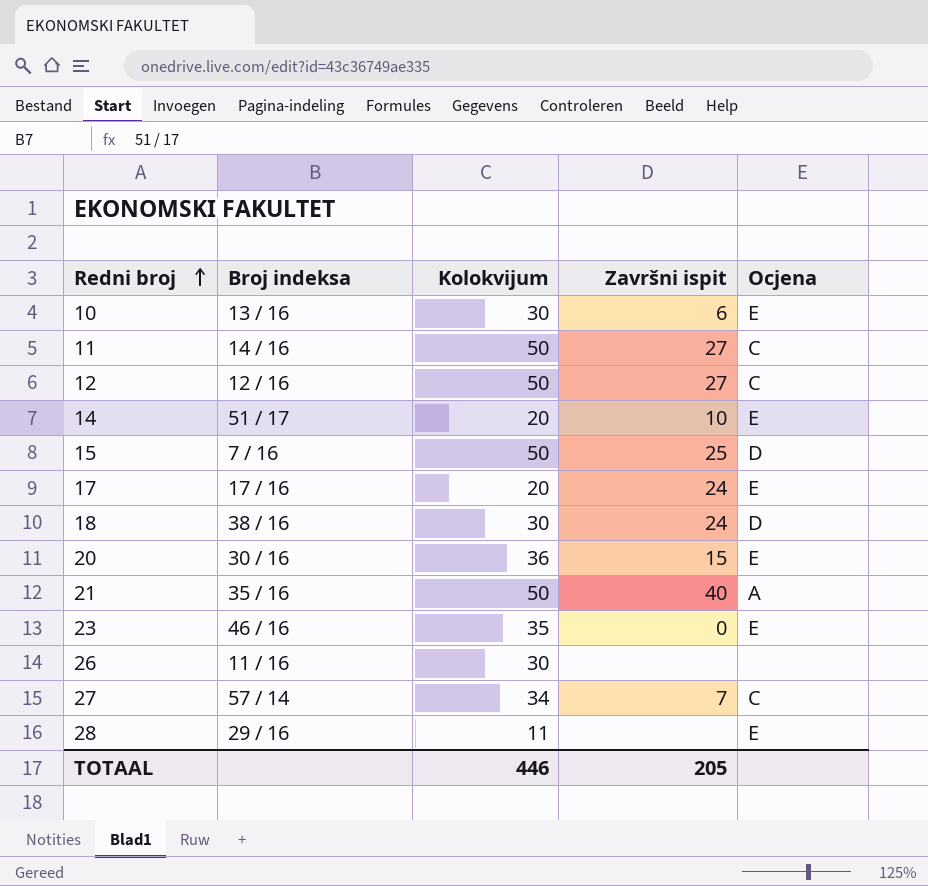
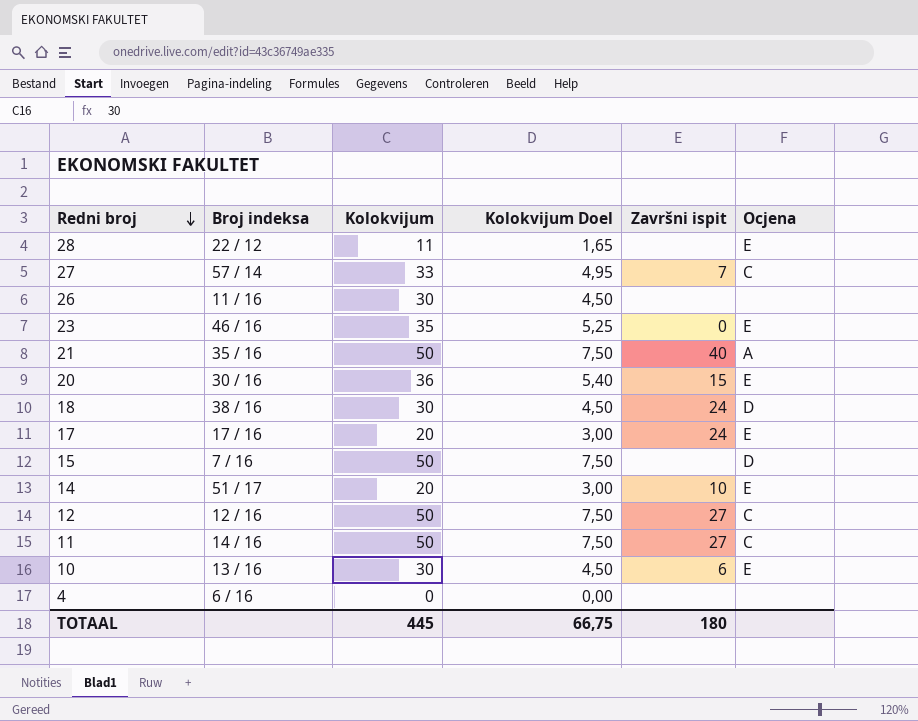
row order: Redni broj ascending -> Redni broj descending
column Kolokvijum Doel | formula: none -> [Kolokvijum] * 0,15
28 | Broj indeksa: 29 / 16 -> 22 / 12
27 | Kolokvijum: 34 -> 33
15 | Završni ispit: 25 -> none
row 4: none -> 6 / 16 | 0 | 0,00 | none | none
TOTAAL | Kolokvijum: 446 -> 445
TOTAAL | Završni ispit: 205 -> 180

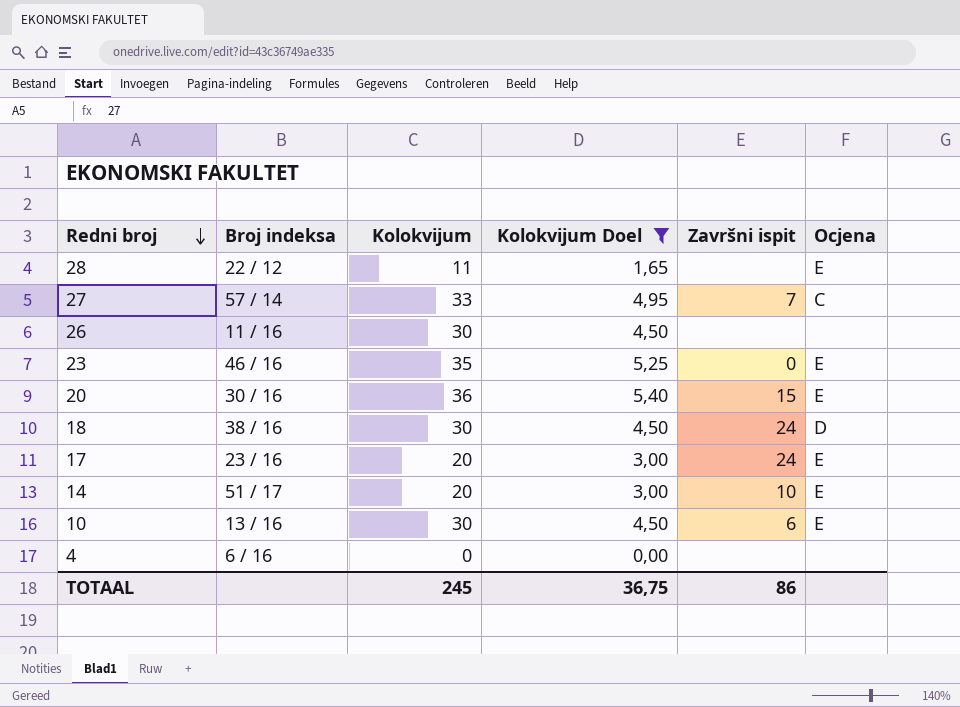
filter: none -> Kolokvijum Doel != 7,50
17 | Broj indeksa: 17 / 16 -> 23 / 16
TOTAAL | Kolokvijum: 445 -> 245
TOTAAL | Kolokvijum Doel: 66,75 -> 36,75
TOTAAL | Završni ispit: 180 -> 86

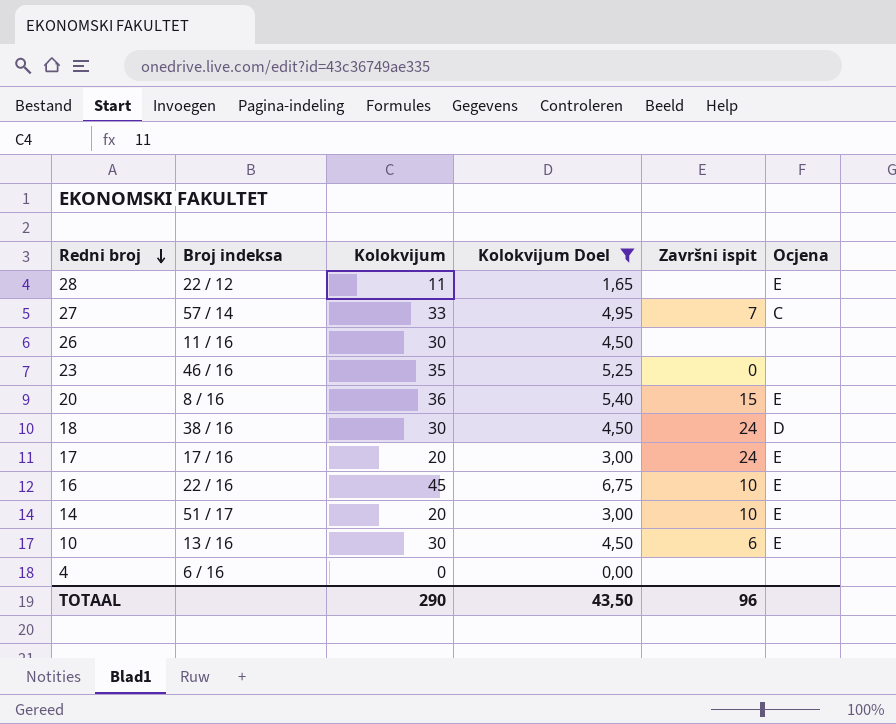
23 | Ocjena: E -> none
20 | Broj indeksa: 30 / 16 -> 8 / 16
17 | Broj indeksa: 23 / 16 -> 17 / 16
row 16: none -> 22 / 16 | 45 | 6,75 | 10 | E
TOTAAL | Kolokvijum: 245 -> 290
TOTAAL | Kolokvijum Doel: 36,75 -> 43,50
TOTAAL | Završni ispit: 86 -> 96

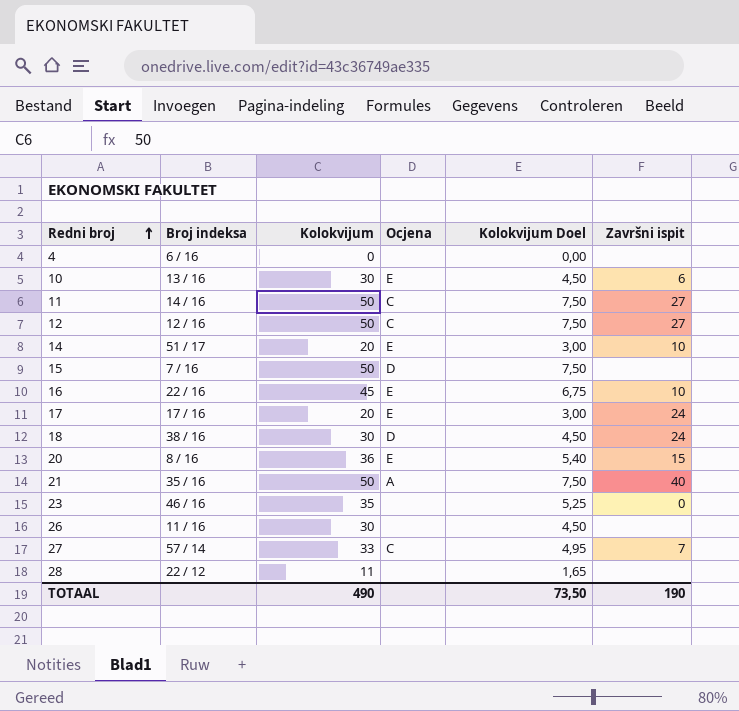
filter: Kolokvijum Doel != 7,50 -> none
row order: Redni broj descending -> Redni broj ascending
column Ocjena | position: 6 -> 4
28 | Ocjena: E -> none
TOTAAL | Kolokvijum: 290 -> 490
TOTAAL | Kolokvijum Doel: 43,50 -> 73,50
TOTAAL | Završni ispit: 96 -> 190

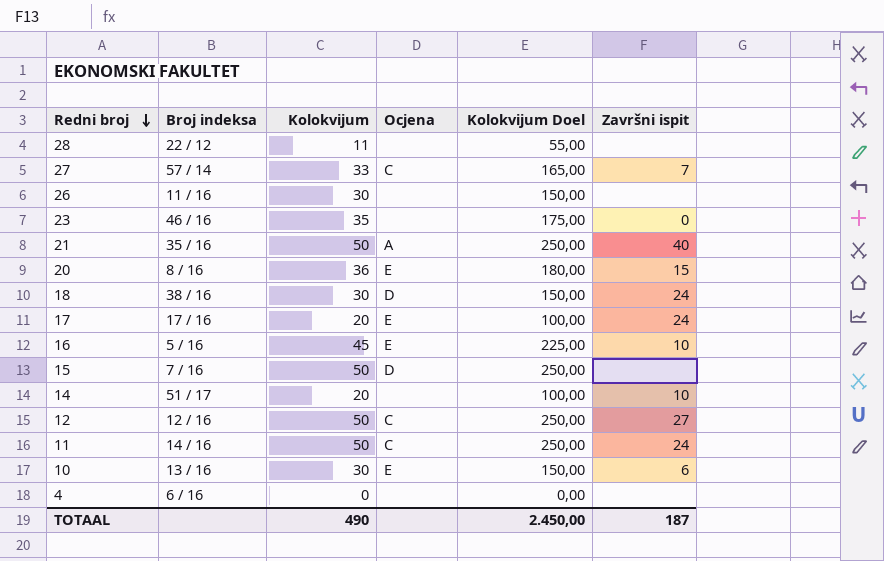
row order: Redni broj ascending -> Redni broj descending
column Kolokvijum Doel | formula: [Kolokvijum] * 0,15 -> [Kolokvijum] * 5
16 | Broj indeksa: 22 / 16 -> 5 / 16
14 | Ocjena: E -> none
11 | Završni ispit: 27 -> 24
TOTAAL | Kolokvijum Doel: 73,50 -> 2.450,00
TOTAAL | Završni ispit: 190 -> 187

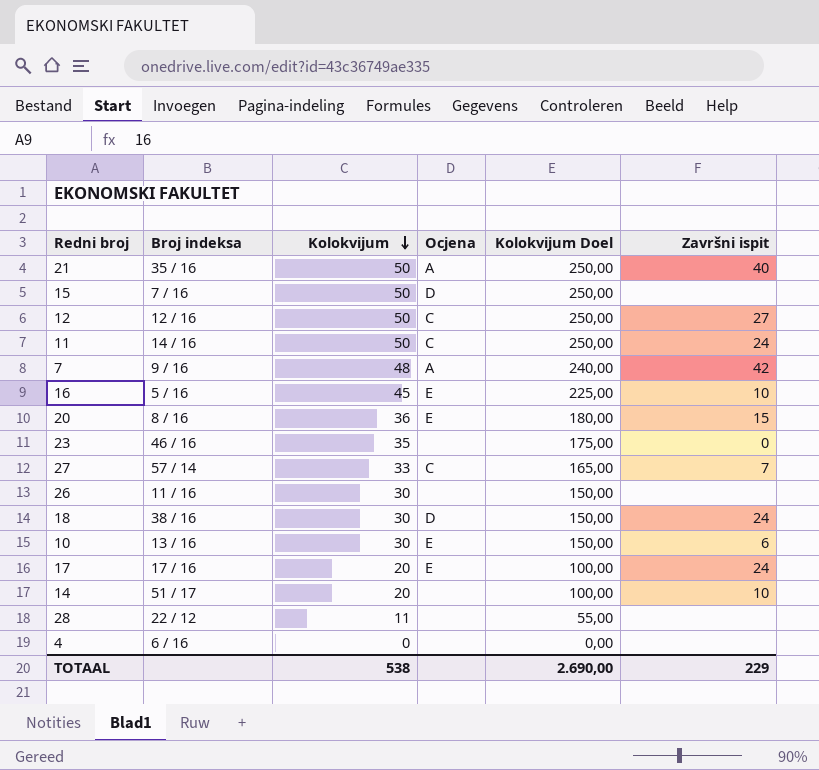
row order: Redni broj descending -> Kolokvijum descending
row 7: none -> 9 / 16 | 48 | A | 240,00 | 42
TOTAAL | Kolokvijum: 490 -> 538
TOTAAL | Kolokvijum Doel: 2.450,00 -> 2.690,00
TOTAAL | Završni ispit: 187 -> 229

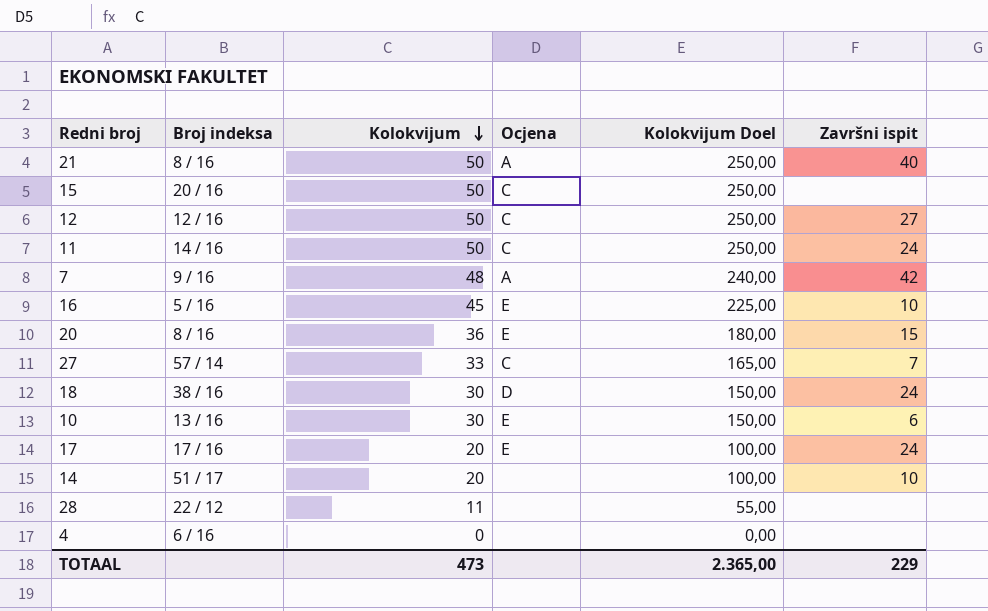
row 23: 46 / 16 | 35 | none | 175,00 | 0 -> none
row 26: 11 / 16 | 30 | none | 150,00 | none -> none
21 | Broj indeksa: 35 / 16 -> 8 / 16
15 | Broj indeksa: 7 / 16 -> 20 / 16
15 | Ocjena: D -> C
TOTAAL | Kolokvijum: 538 -> 473
TOTAAL | Kolokvijum Doel: 2.690,00 -> 2.365,00

